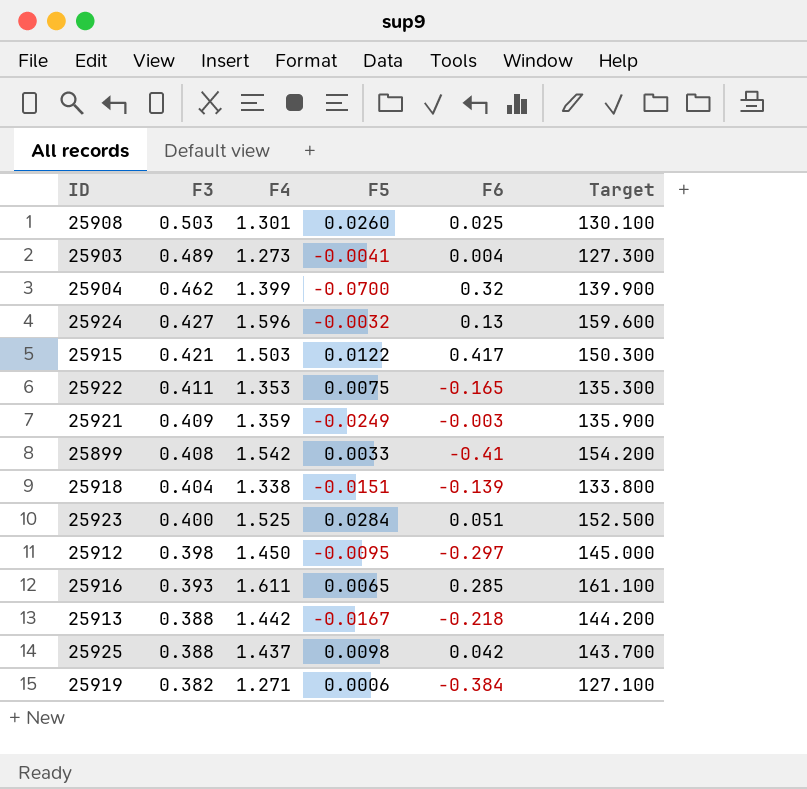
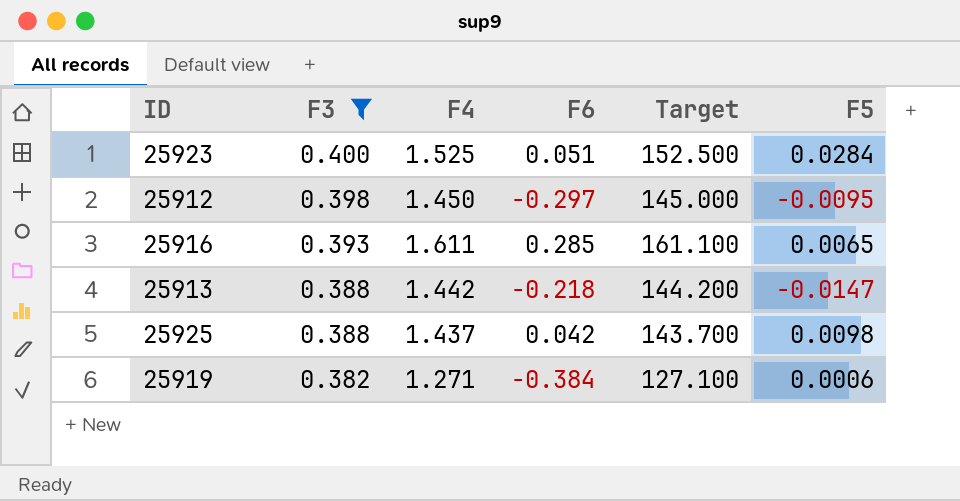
filter: none -> F3 <= 0.400
column F5 | position: 4 -> 6
25913 | F5: -0.0167 -> -0.0147

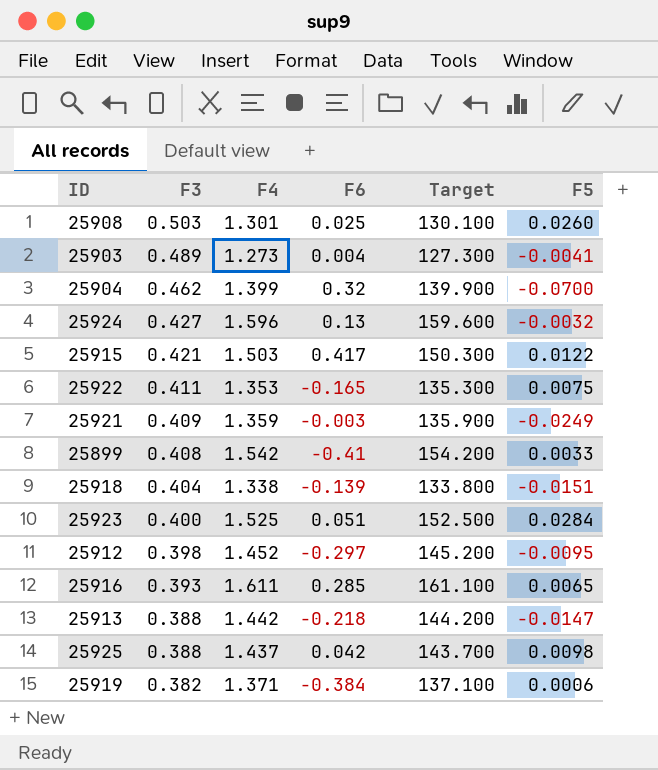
filter: F3 <= 0.400 -> none
25912 | F4: 1.450 -> 1.452
25912 | Target: 145.000 -> 145.200
25919 | F4: 1.271 -> 1.371
25919 | Target: 127.100 -> 137.100

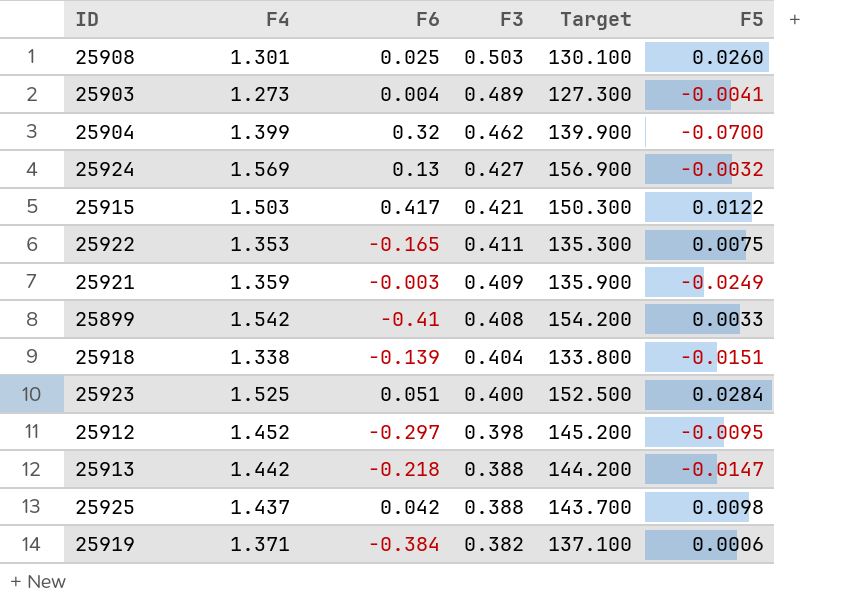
column F3 | position: 2 -> 4
row 25916: 0.393 | 1.611 | 0.285 | 161.100 | 0.0065 -> none
25924 | F4: 1.596 -> 1.569
25924 | Target: 159.600 -> 156.900

